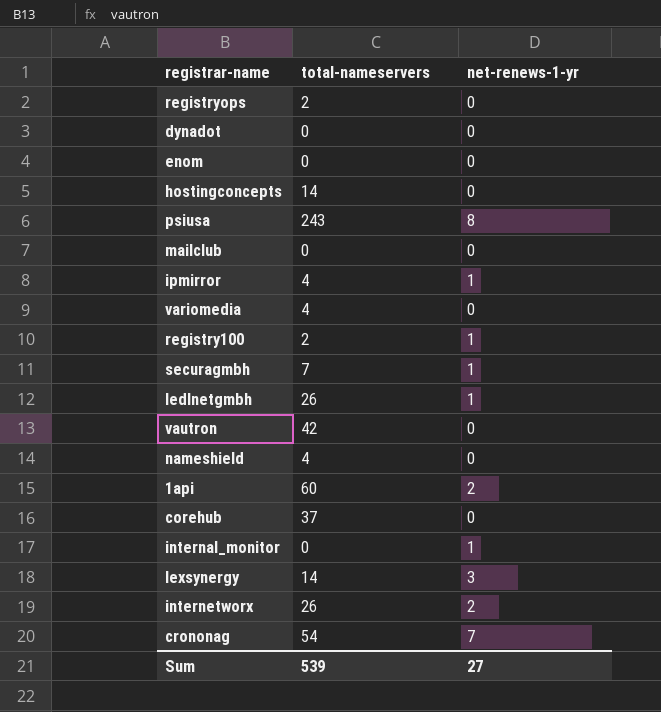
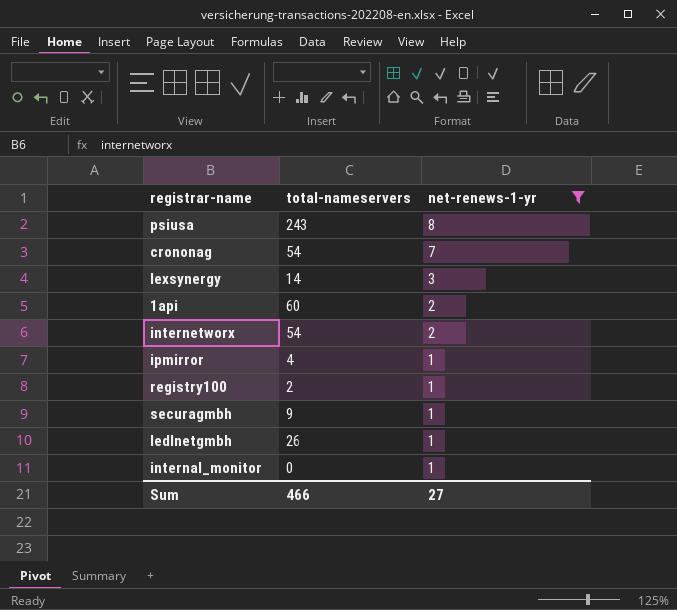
filter: none -> net-renews-1-yr != 0
row order: none -> net-renews-1-yr descending
internetworx | total-nameservers: 26 -> 54
securagmbh | total-nameservers: 7 -> 9
Sum | total-nameservers: 539 -> 466

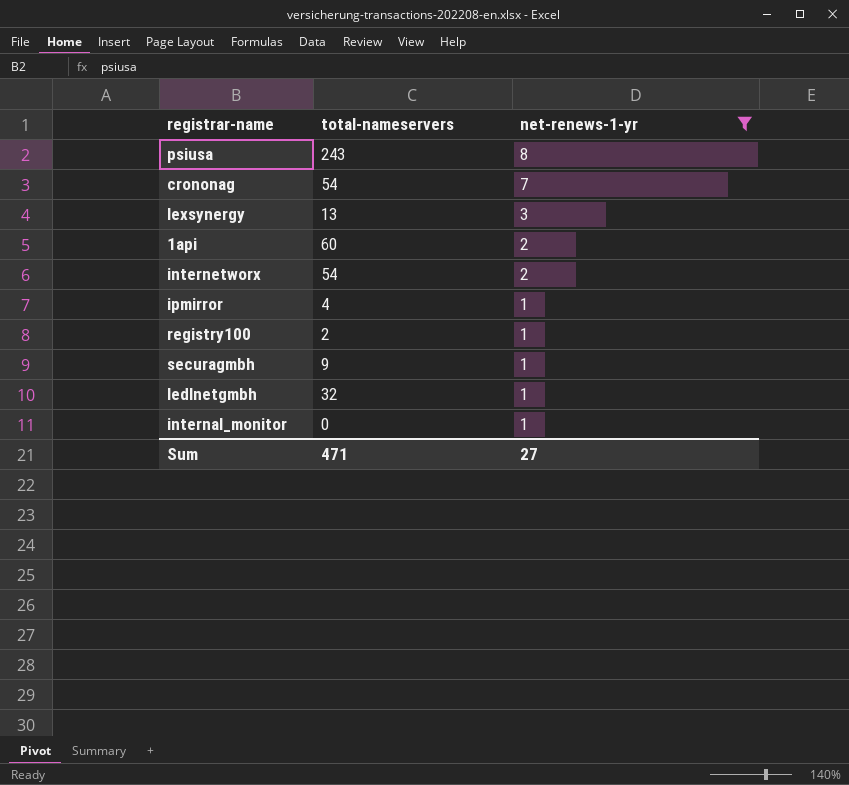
lexsynergy | total-nameservers: 14 -> 13
ledlnetgmbh | total-nameservers: 26 -> 32
Sum | total-nameservers: 466 -> 471

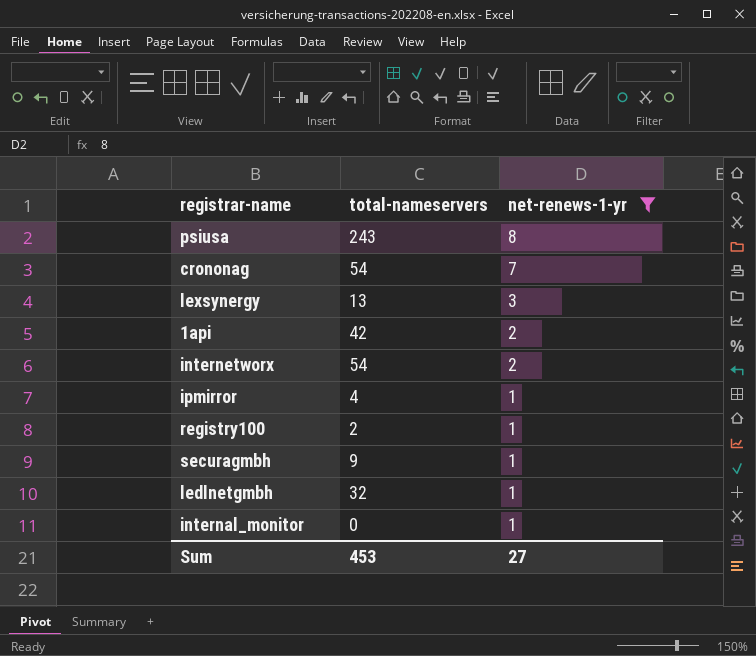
1api | total-nameservers: 60 -> 42
Sum | total-nameservers: 471 -> 453

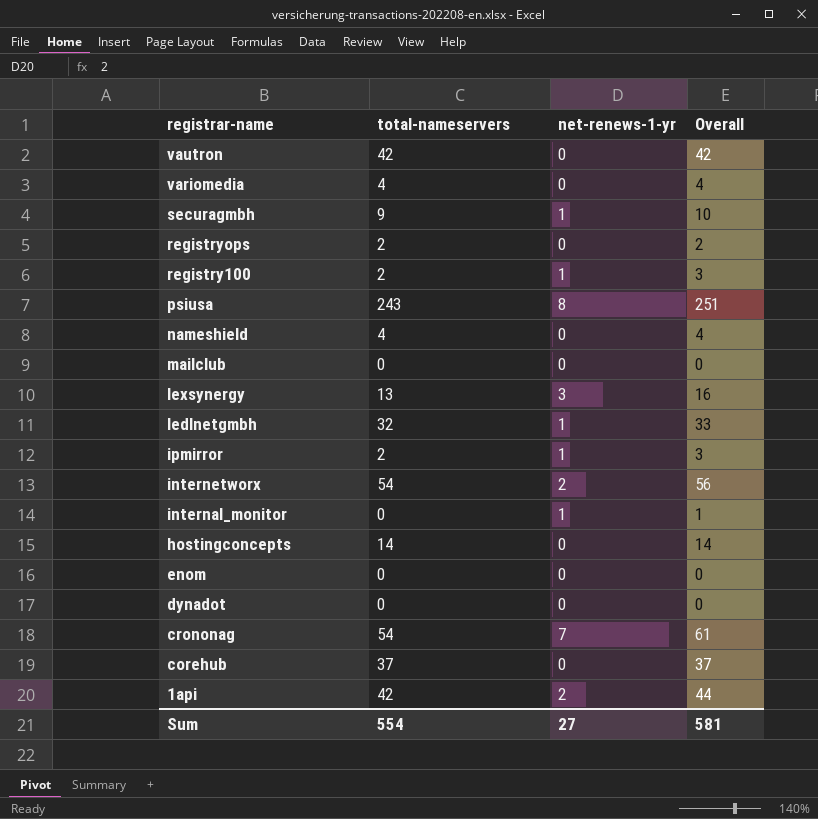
filter: net-renews-1-yr != 0 -> none
row order: net-renews-1-yr descending -> registrar-name descending
column Overall | formula: none -> [total-nameservers] + [net-renews-1-yr]
ipmirror | total-nameservers: 4 -> 2
Sum | total-nameservers: 453 -> 554

